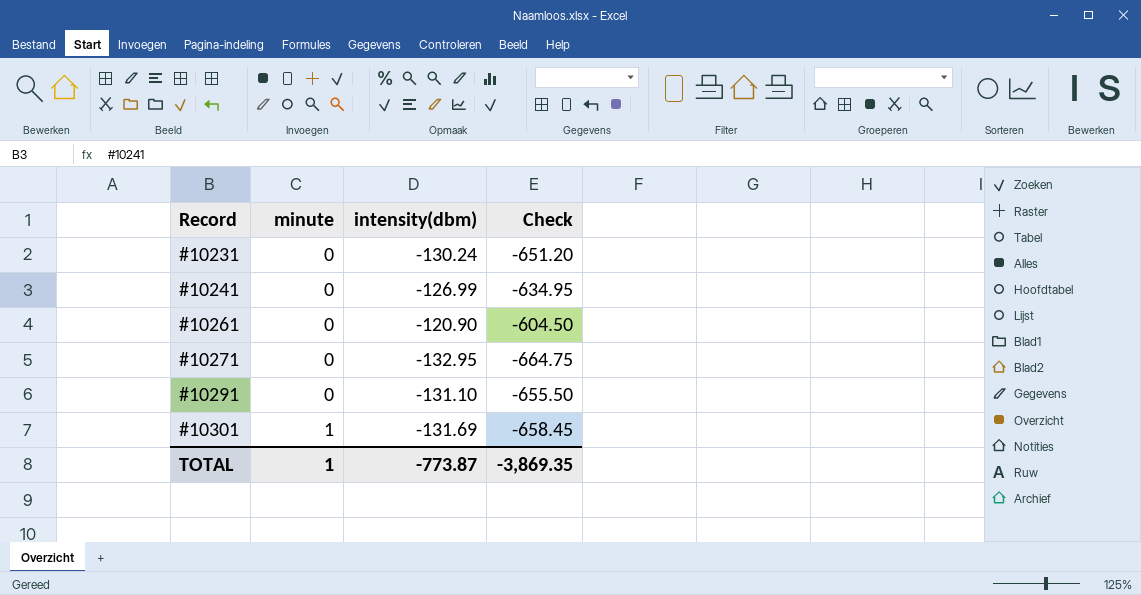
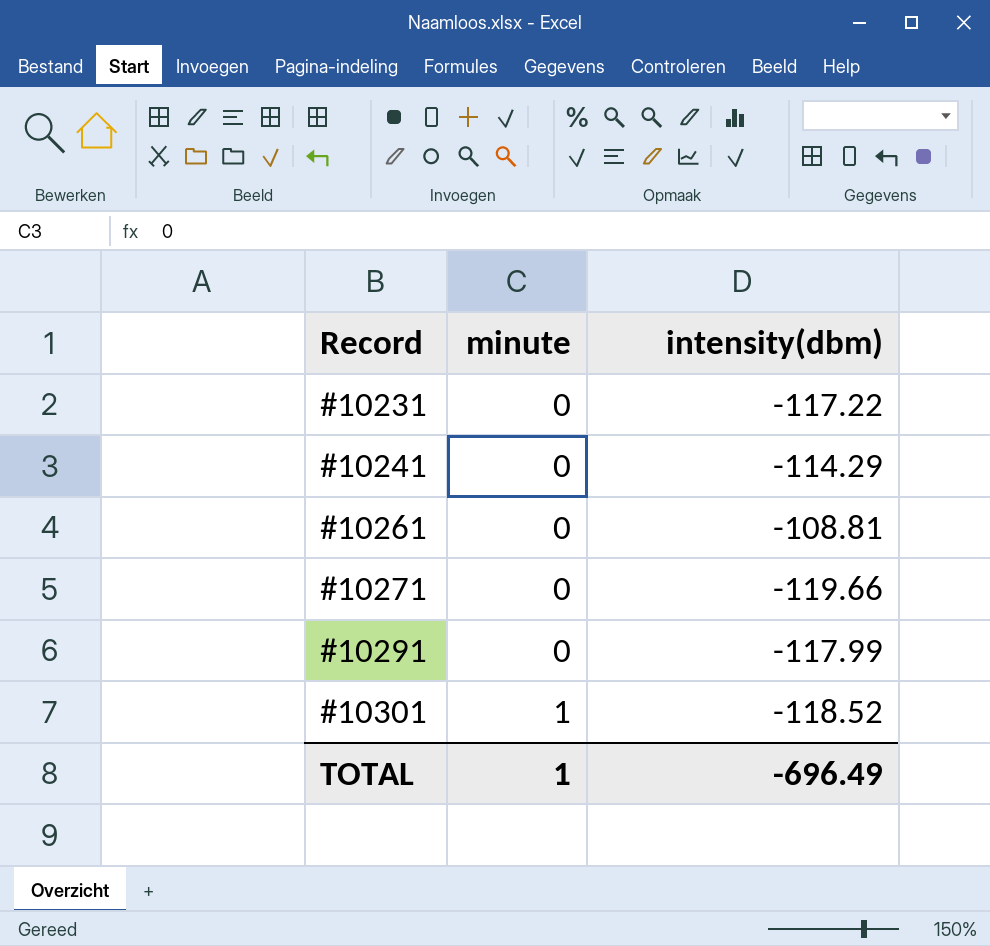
column Check | formula: [intensity(dbm)] * 5 -> none
#10231 | intensity(dbm): -130.24 -> -117.22
#10241 | intensity(dbm): -126.99 -> -114.29
#10261 | intensity(dbm): -120.90 -> -108.81
#10271 | intensity(dbm): -132.95 -> -119.66
#10291 | intensity(dbm): -131.10 -> -117.99
#10301 | intensity(dbm): -131.69 -> -118.52
TOTAL | intensity(dbm): -773.87 -> -696.49

